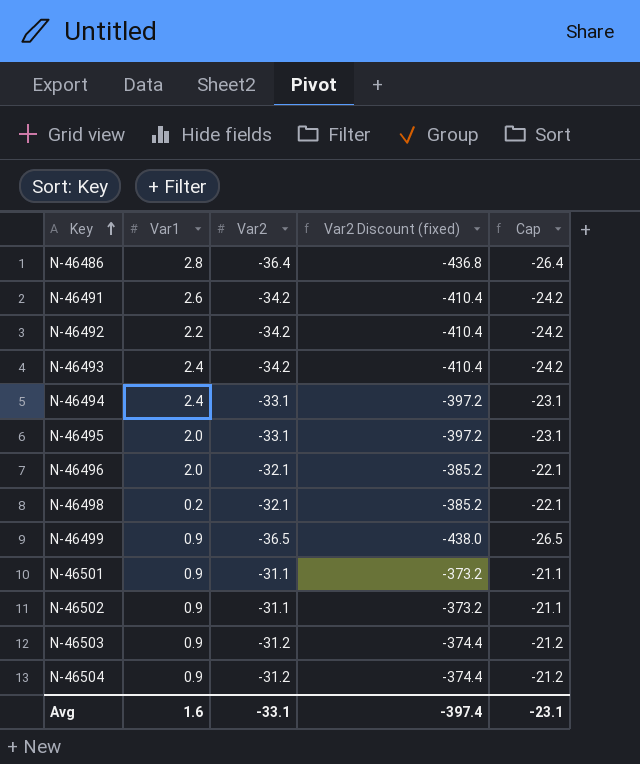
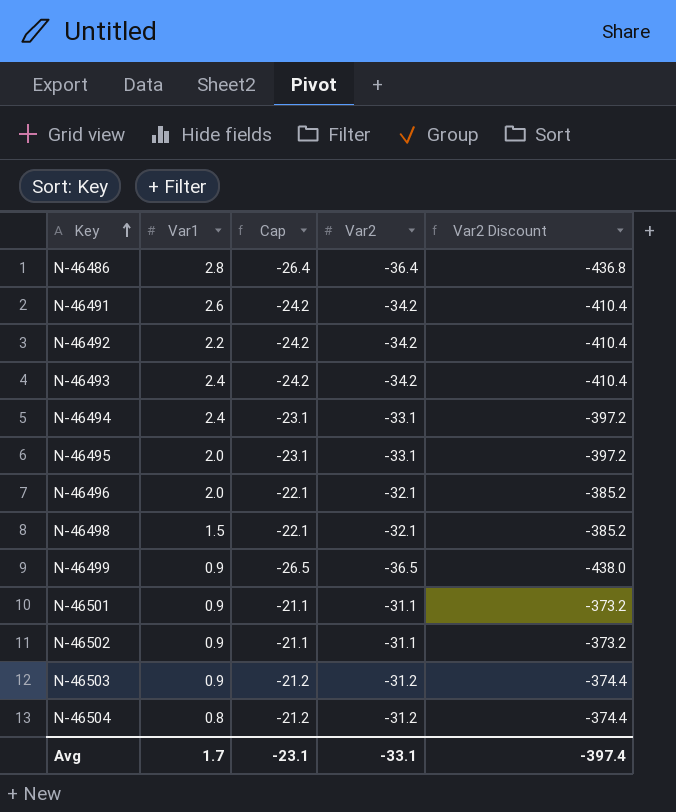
column Cap | position: 5 -> 3
column name: Var2 Discount (fixed) -> Var2 Discount
N-46498 | Var1: 0.2 -> 1.5
N-46504 | Var1: 0.9 -> 0.8
Avg | Var1: 1.6 -> 1.7

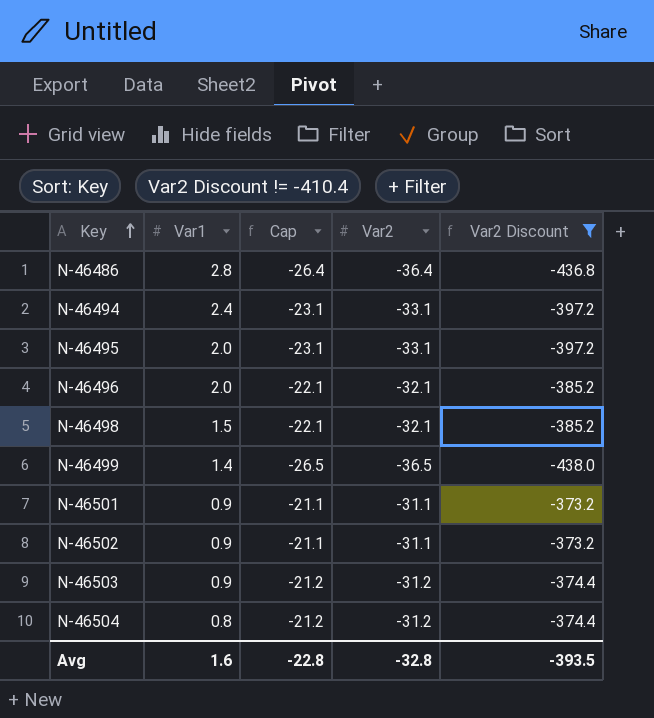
filter: none -> Var2 Discount != -410.4
N-46499 | Var1: 0.9 -> 1.4
Avg | Var1: 1.7 -> 1.6
Avg | Cap: -23.1 -> -22.8
Avg | Var2: -33.1 -> -32.8
Avg | Var2 Discount: -397.4 -> -393.5

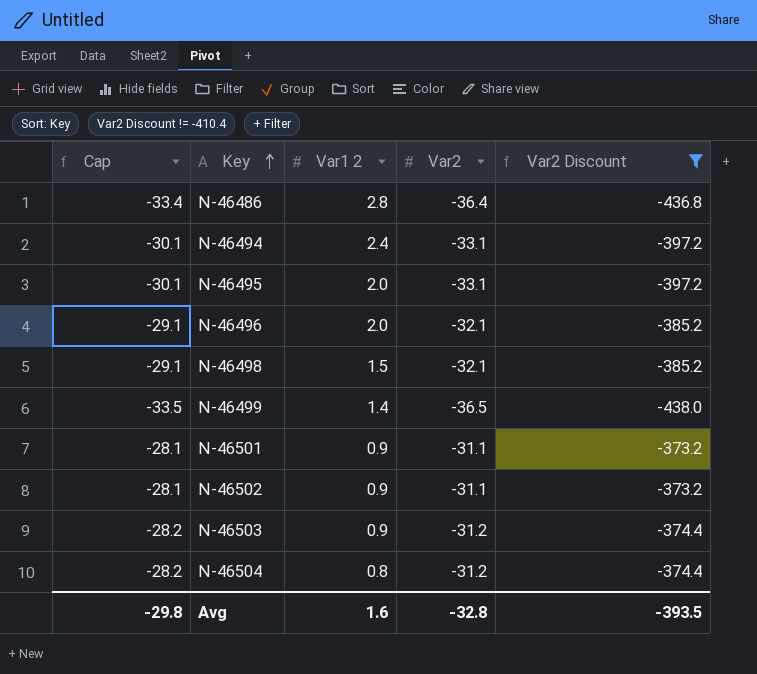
column Cap | formula: [Var2] + 10 -> [Var2] + 3
column Cap | position: 3 -> 1
column name: Var1 -> Var1 2
Avg | Cap: -22.8 -> -29.8

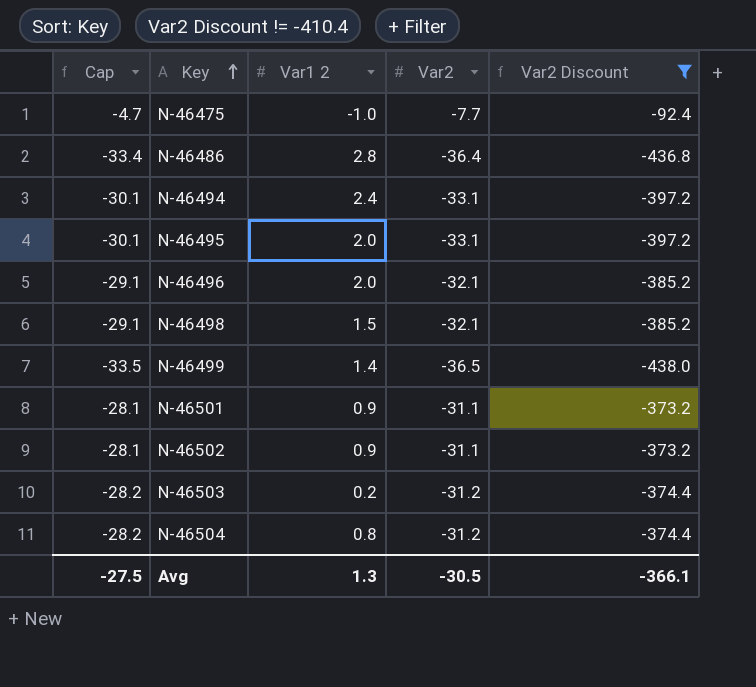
row N-46475: none -> -4.7 | -1.0 | -7.7 | -92.4
N-46503 | Var1 2: 0.9 -> 0.2
Avg | Cap: -29.8 -> -27.5
Avg | Var1 2: 1.6 -> 1.3
Avg | Var2: -32.8 -> -30.5
Avg | Var2 Discount: -393.5 -> -366.1

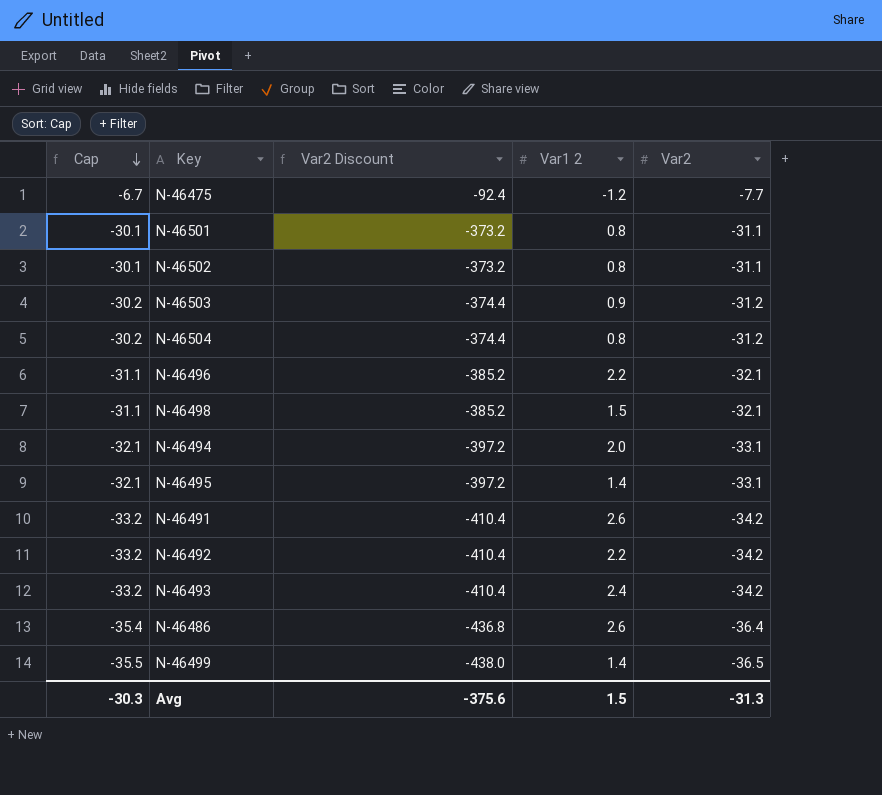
filter: Var2 Discount != -410.4 -> none
row order: Key ascending -> Cap descending
column Cap | formula: [Var2] + 3 -> [Var2] + 1
column Var2 Discount | position: 5 -> 3
N-46475 | Var1 2: -1.0 -> -1.2
N-46501 | Var1 2: 0.9 -> 0.8
N-46502 | Var1 2: 0.9 -> 0.8
N-46503 | Var1 2: 0.2 -> 0.9
N-46496 | Var1 2: 2.0 -> 2.2
N-46494 | Var1 2: 2.4 -> 2.0
N-46495 | Var1 2: 2.0 -> 1.4
N-46486 | Var1 2: 2.8 -> 2.6
Avg | Cap: -27.5 -> -30.3
Avg | Var2 Discount: -366.1 -> -375.6
Avg | Var1 2: 1.3 -> 1.5
Avg | Var2: -30.5 -> -31.3

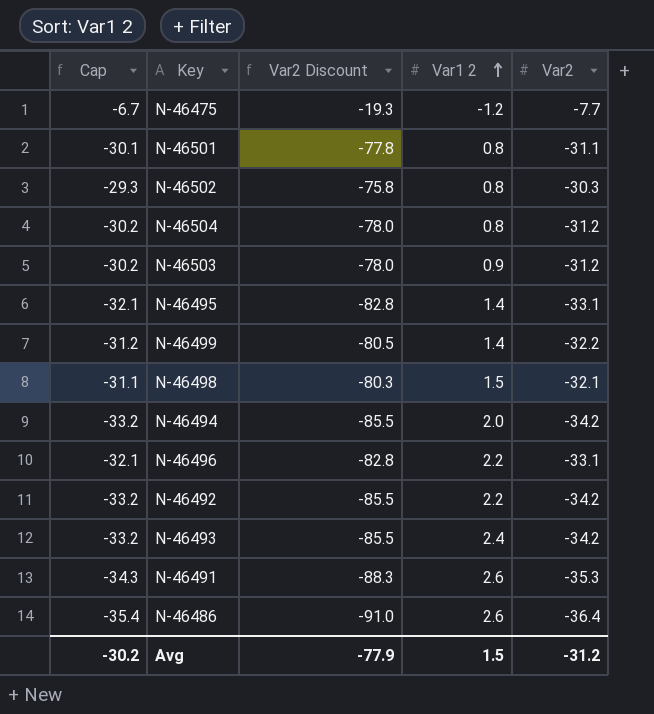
row order: Cap descending -> Var1 2 ascending
column Var2 Discount | formula: [Var2] * 12 -> [Var2] * 2.5
N-46502 | Cap: -30.1 -> -29.3
N-46502 | Var2: -31.1 -> -30.3
N-46499 | Cap: -35.5 -> -31.2
N-46499 | Var2: -36.5 -> -32.2
N-46494 | Cap: -32.1 -> -33.2
N-46494 | Var2: -33.1 -> -34.2
N-46496 | Cap: -31.1 -> -32.1
N-46496 | Var2: -32.1 -> -33.1
N-46491 | Cap: -33.2 -> -34.3
N-46491 | Var2: -34.2 -> -35.3
Avg | Cap: -30.3 -> -30.2
Avg | Var2 Discount: -375.6 -> -77.9
Avg | Var2: -31.3 -> -31.2

